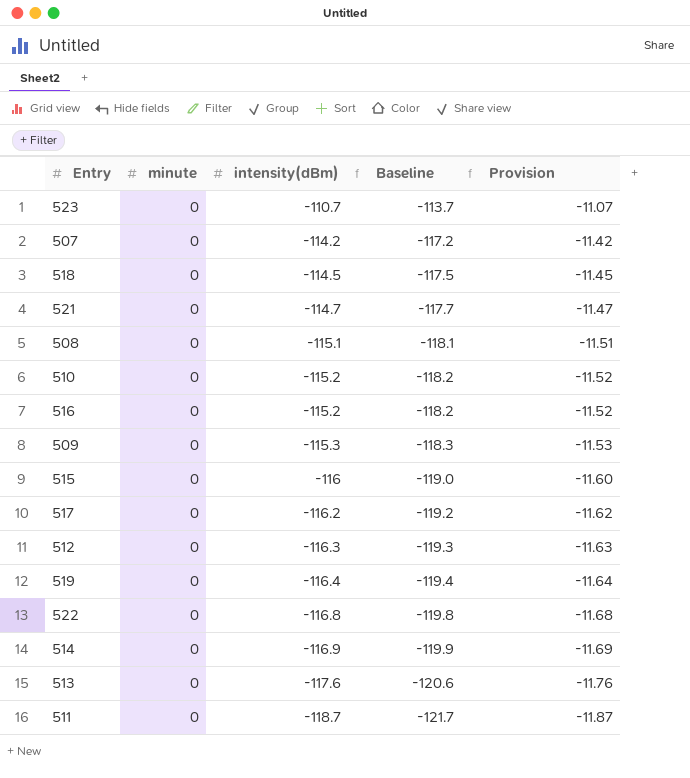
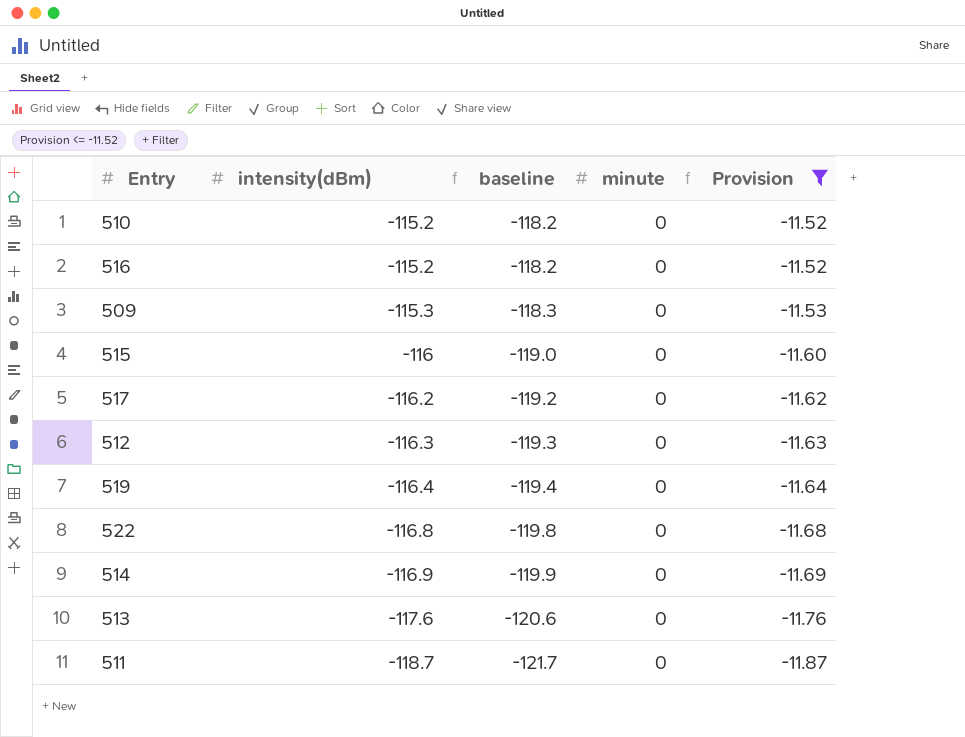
filter: none -> Provision <= -11.52
column name: Baseline -> baseline
column minute | position: 2 -> 4

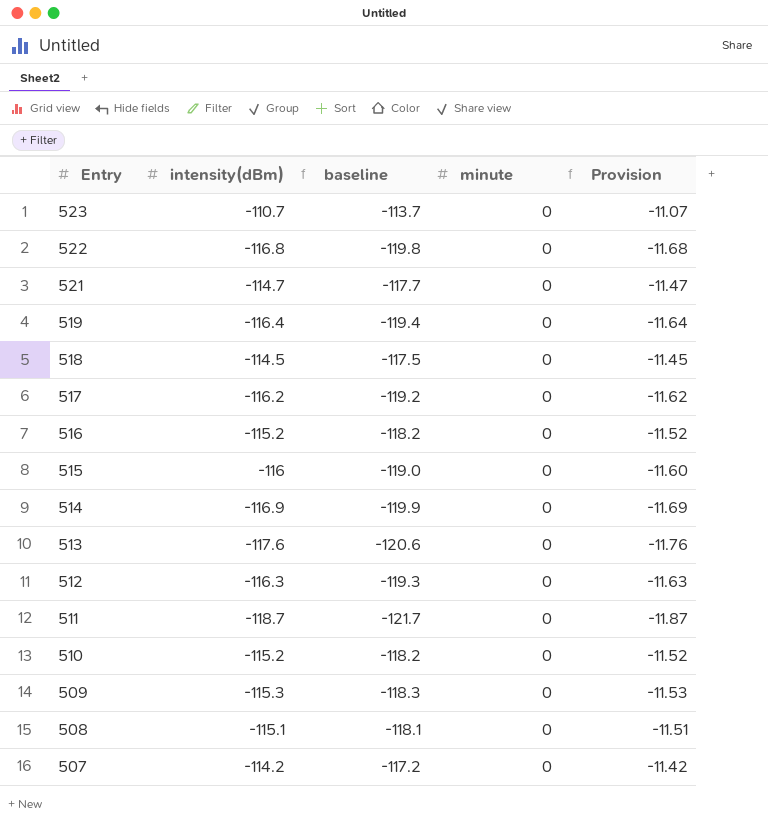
filter: Provision <= -11.52 -> none
row order: intensity(dBm) descending -> Entry descending

